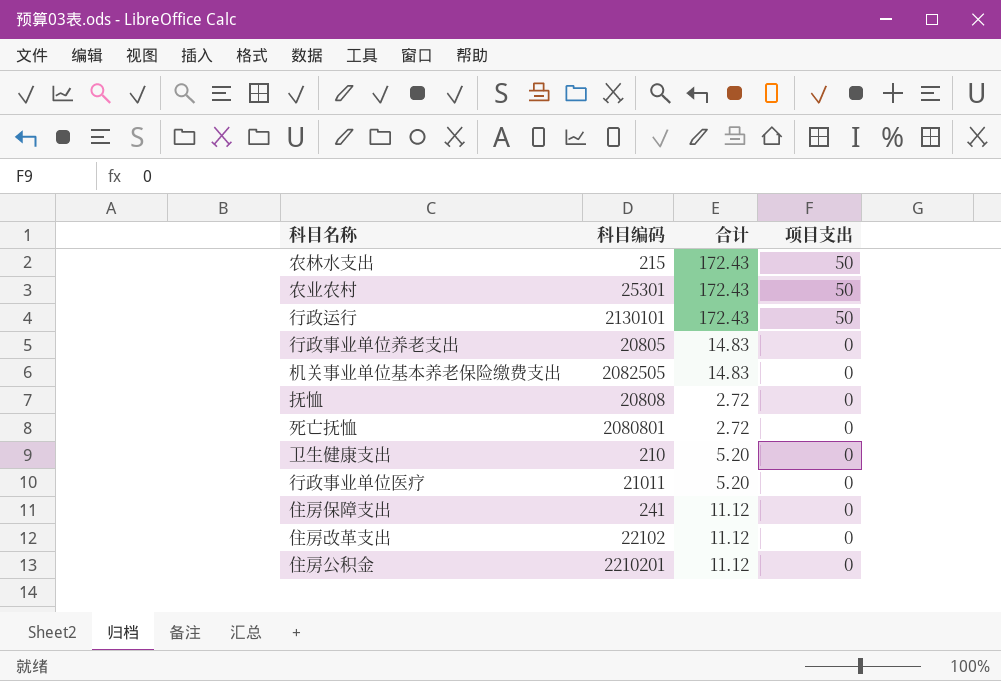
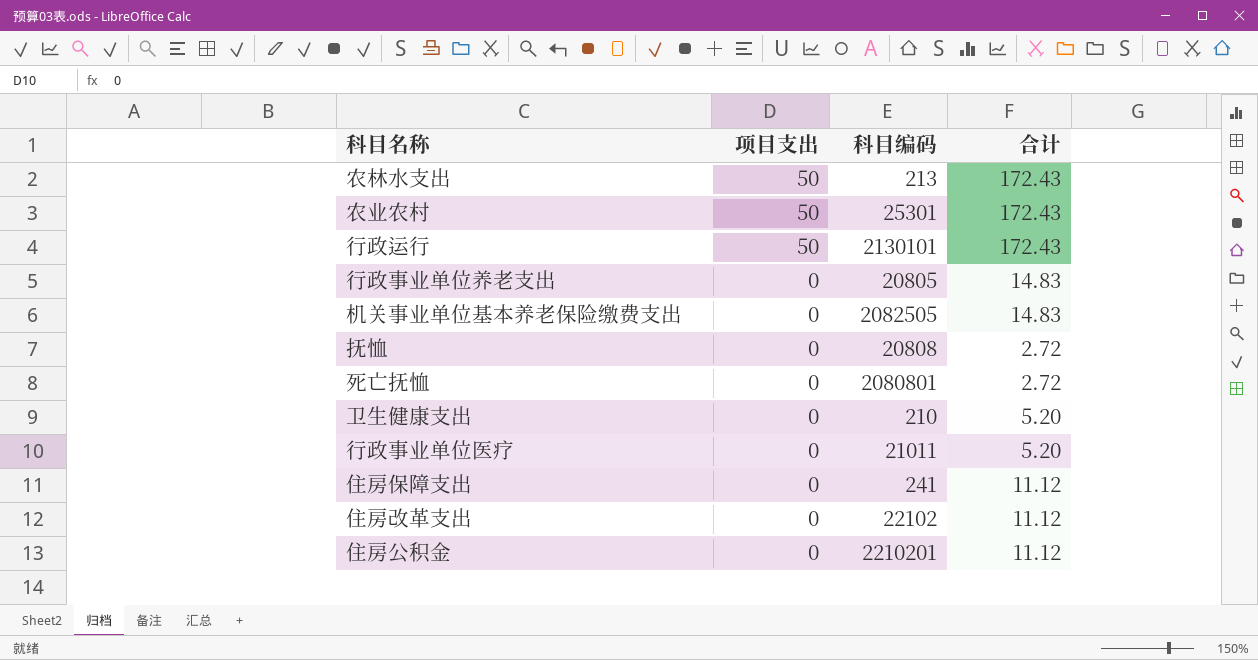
column 项目支出 | position: 4 -> 2
农林水支出 | 科目编码: 215 -> 213

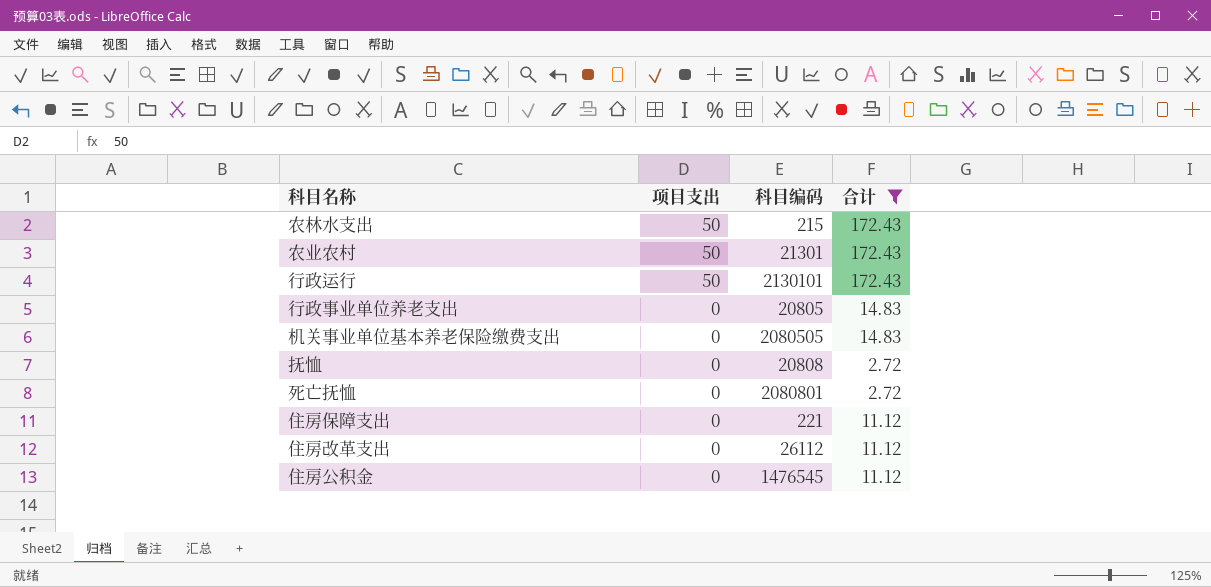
filter: none -> 合计 != 5.20
农林水支出 | 科目编码: 213 -> 215
农业农村 | 科目编码: 25301 -> 21301
机关事业单位基本养老保险缴费支出 | 科目编码: 2082505 -> 2080505
住房保障支出 | 科目编码: 241 -> 221
住房改革支出 | 科目编码: 22102 -> 26112
住房公积金 | 科目编码: 2210201 -> 1476545

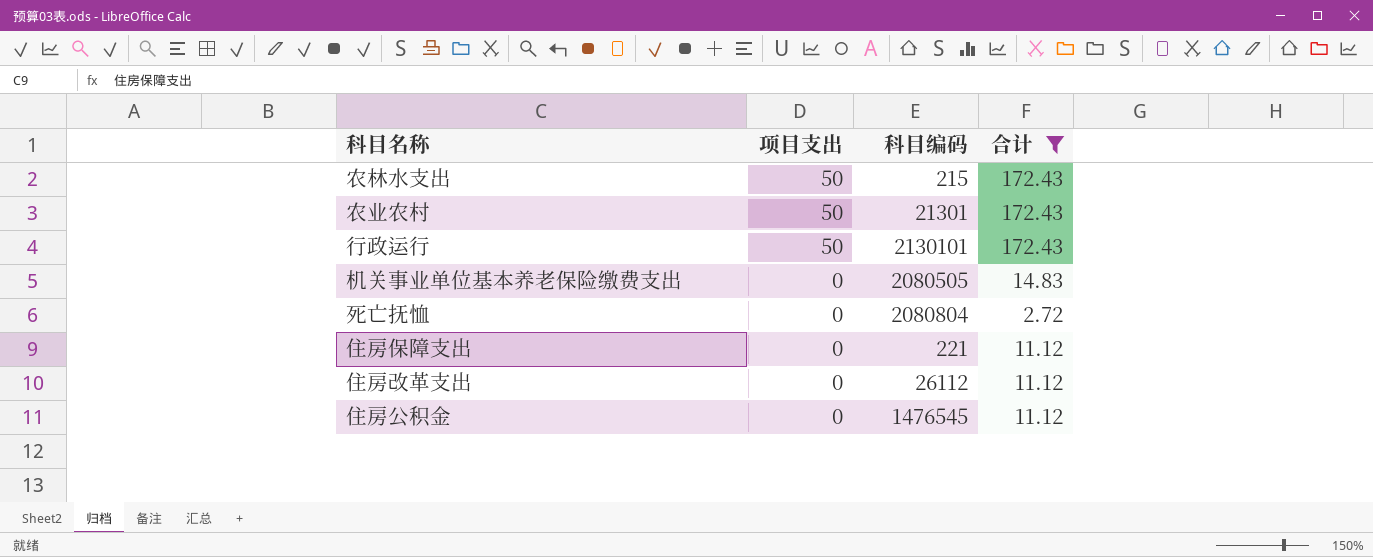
row 行政事业单位养老支出: 0 | 20805 | 14.83 -> none
row 抚恤: 0 | 20808 | 2.72 -> none
死亡抚恤 | 科目编码: 2080801 -> 2080804

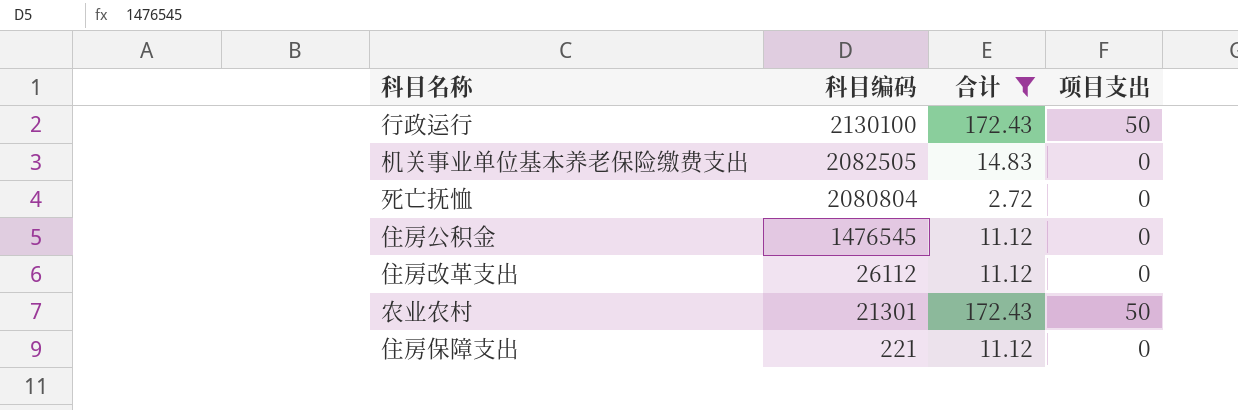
row order: 项目支出 descending -> 科目编码 descending
column 项目支出 | position: 2 -> 4
row 农林水支出: 50 | 215 | 172.43 -> none
行政运行 | 科目编码: 2130101 -> 2130100
机关事业单位基本养老保险缴费支出 | 科目编码: 2080505 -> 2082505

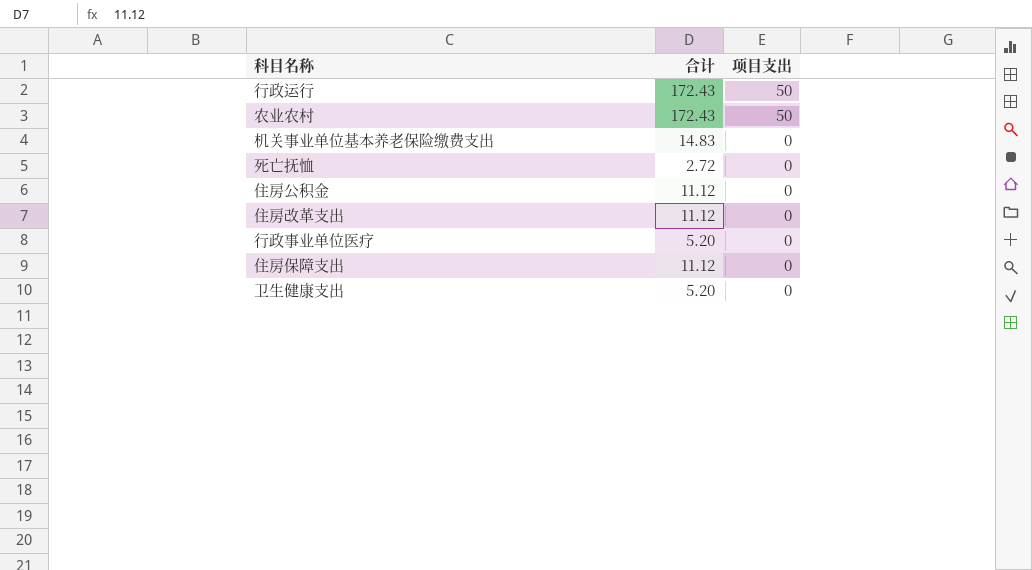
filter: 合计 != 5.20 -> none
row order: 科目编码 descending -> 项目支出 descending
column 科目编码 | position: 2 -> none

